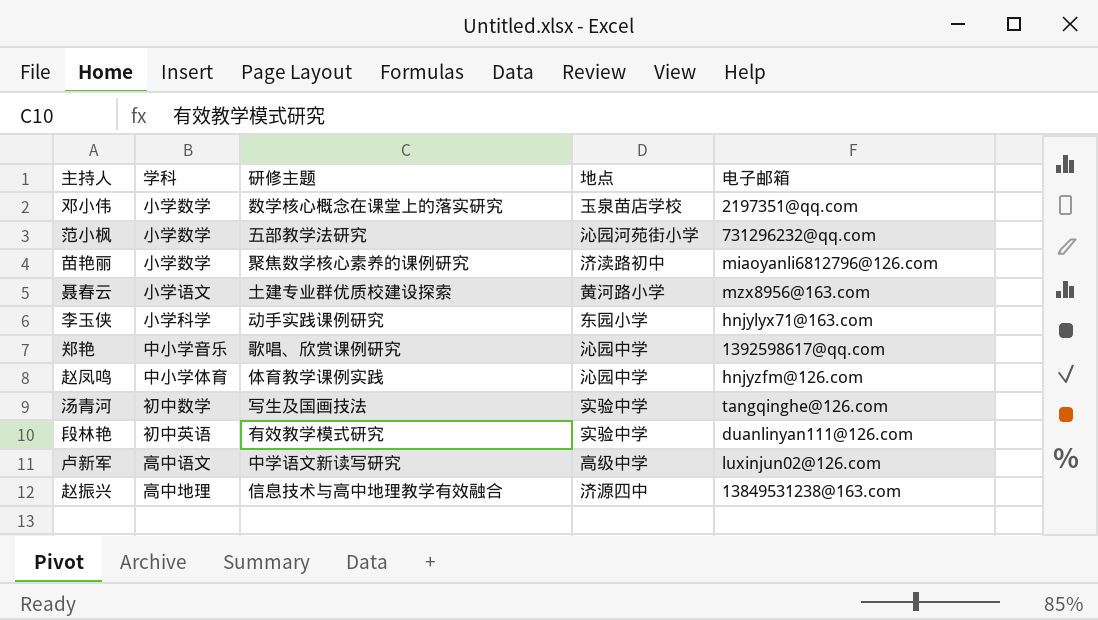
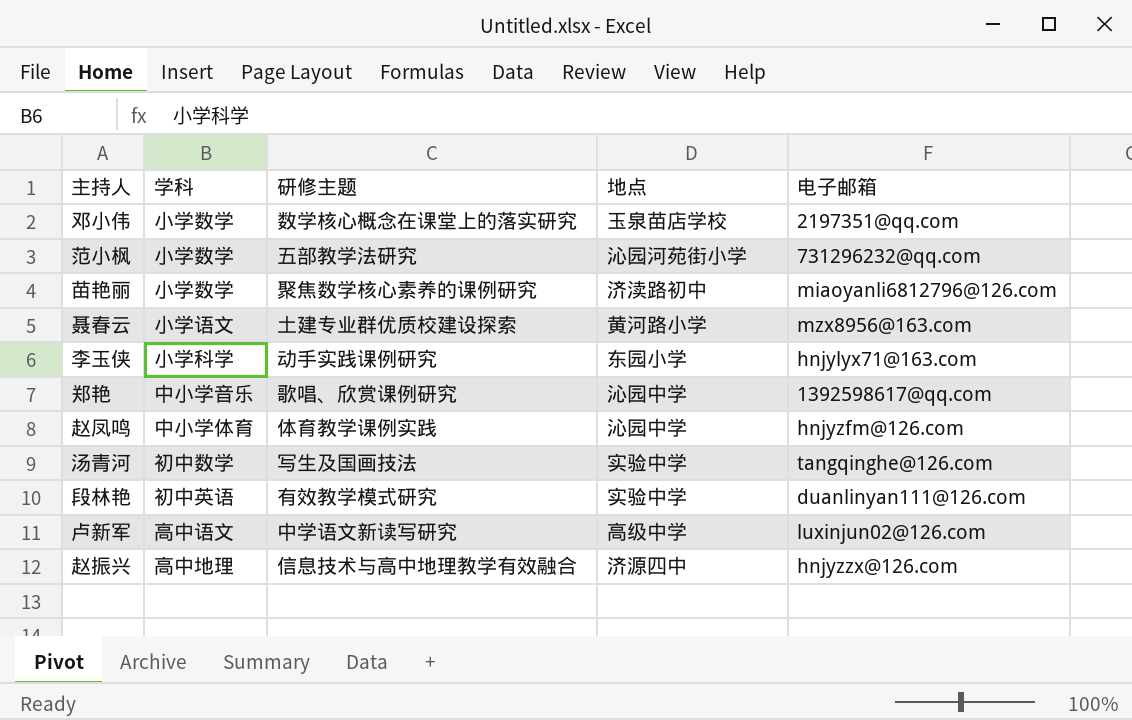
赵振兴 | 电子邮箱: 13849531238@163.com -> hnjyzzx@126.com

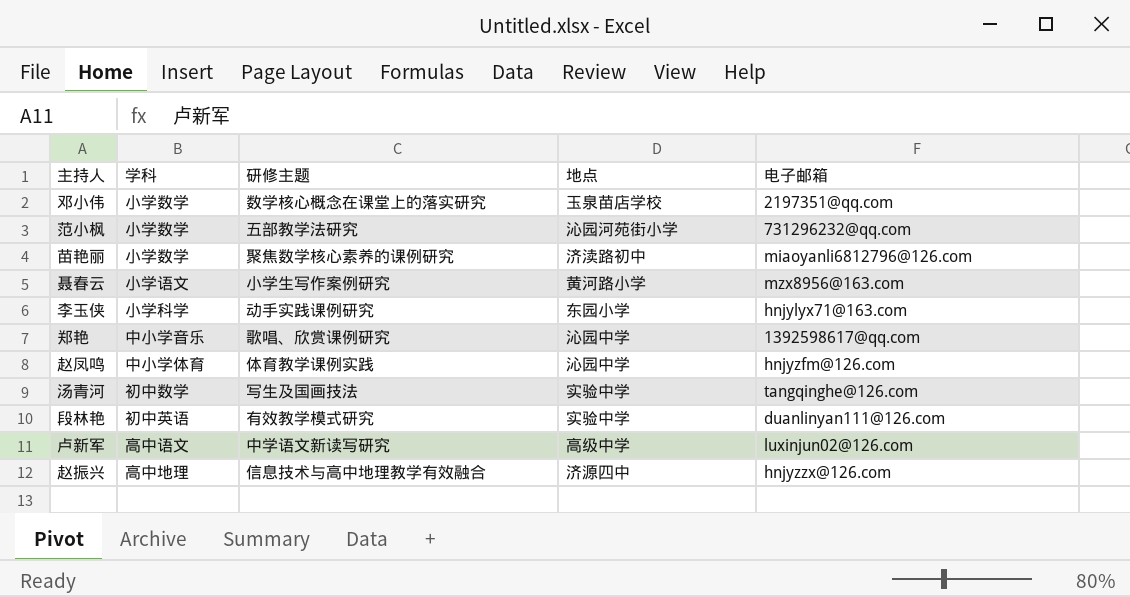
聂春云 | 研修主题: 土建专业群优质校建设探索 -> 小学生写作案例研究

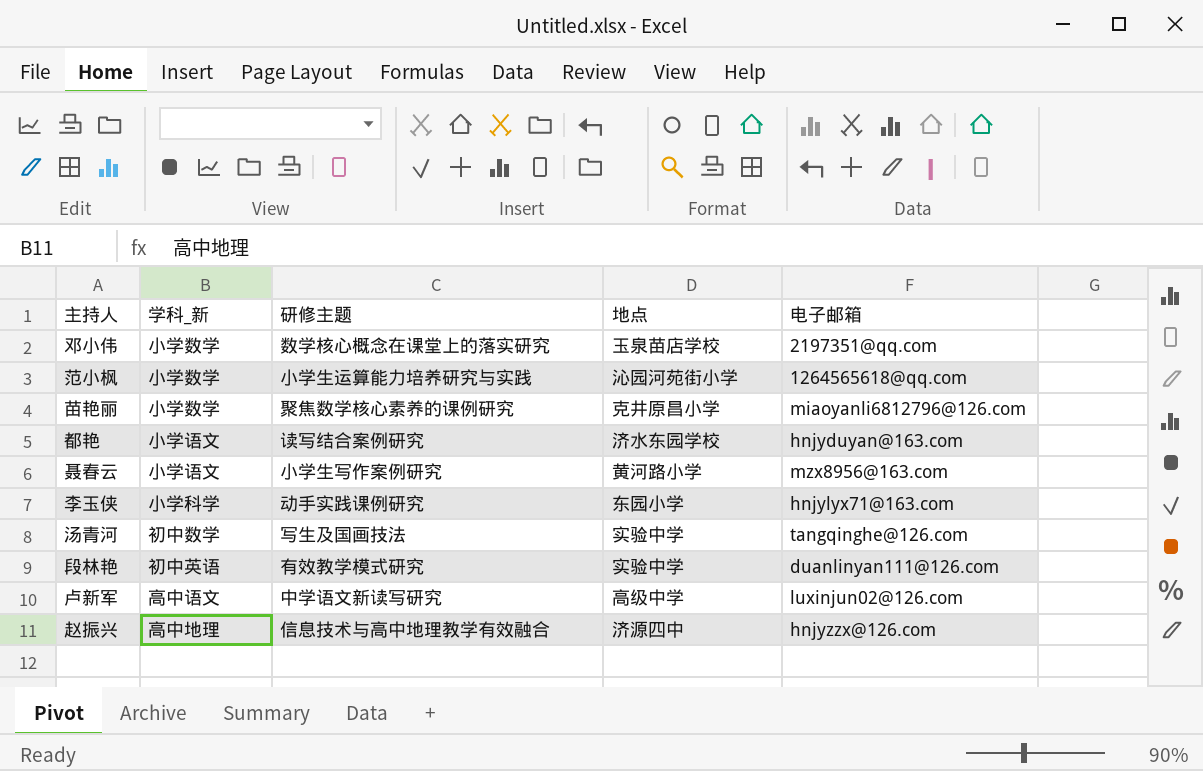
column name: 学科 -> 学科_新
row 郑艳: 中小学音乐 | 歌唱、欣赏课例研究 | 沁园中学 | 1392598617@qq.com -> none
row 赵凤鸣: 中小学体育 | 体育教学课例实践 | 沁园中学 | hnjyzfm@126.com -> none
范小枫 | 研修主题: 五部教学法研究 -> 小学生运算能力培养研究与实践
范小枫 | 电子邮箱: 731296232@qq.com -> 1264565618@qq.com
苗艳丽 | 地点: 济渎路初中 -> 克井原昌小学
row 都艳: none -> 小学语文 | 读写结合案例研究 | 济水东园学校 | hnjyduyan@163.com

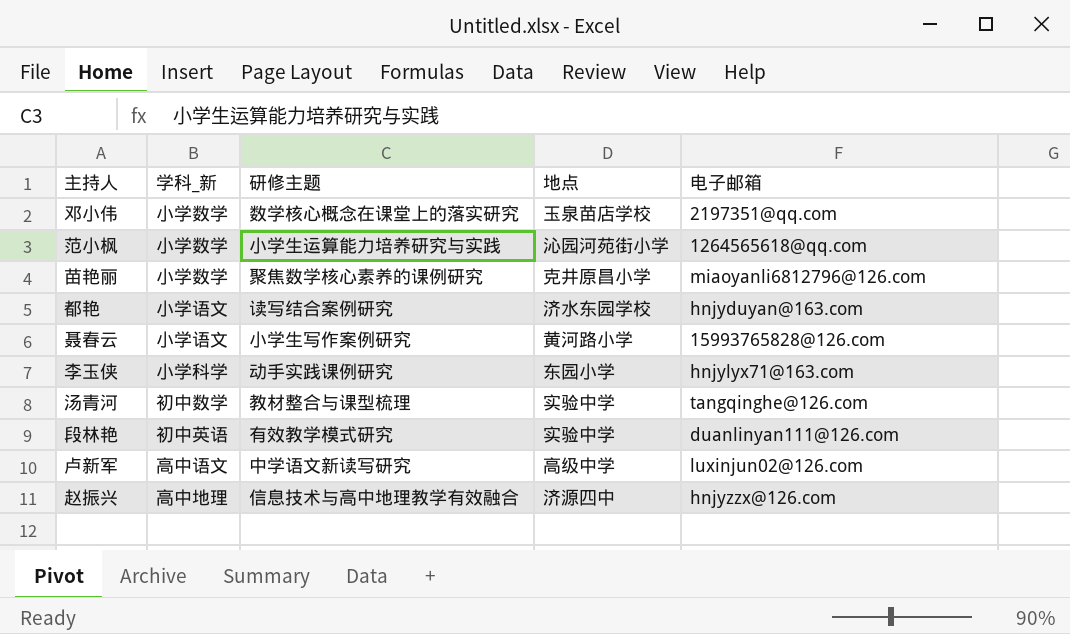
聂春云 | 电子邮箱: mzx8956@163.com -> 15993765828@126.com
汤青河 | 研修主题: 写生及国画技法 -> 教材整合与课型梳理

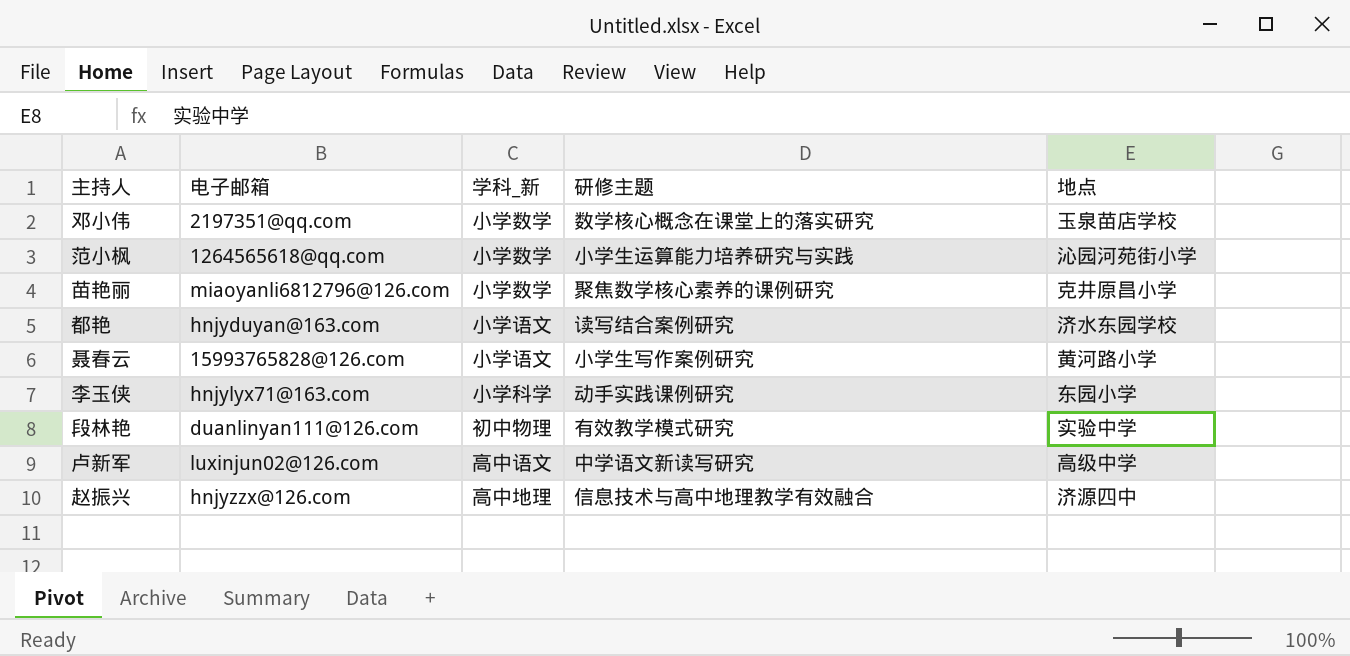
column 电子邮箱 | position: 5 -> 2
row 汤青河: 初中数学 | 教材整合与课型梳理 | 实验中学 | tangqinghe@126.com -> none
段林艳 | 学科_新: 初中英语 -> 初中物理

